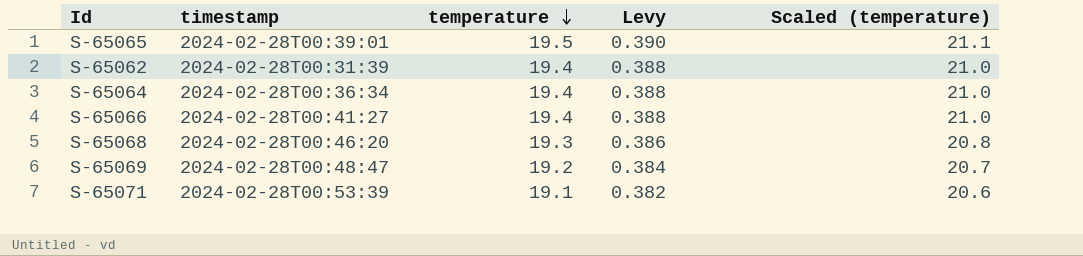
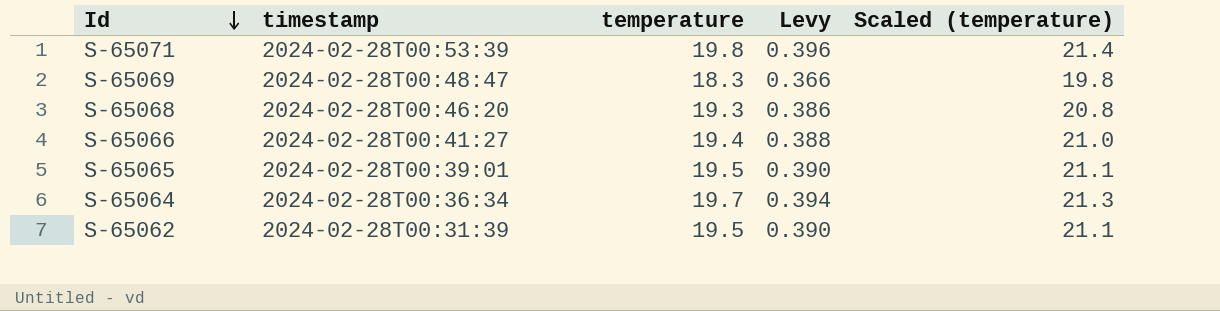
row order: temperature descending -> Id descending
S-65071 | temperature: 19.1 -> 19.8
S-65071 | Levy: 0.382 -> 0.396
S-65071 | Scaled (temperature): 20.6 -> 21.4
S-65069 | temperature: 19.2 -> 18.3
S-65069 | Levy: 0.384 -> 0.366
S-65069 | Scaled (temperature): 20.7 -> 19.8
S-65064 | temperature: 19.4 -> 19.7
S-65064 | Levy: 0.388 -> 0.394
S-65064 | Scaled (temperature): 21.0 -> 21.3
S-65062 | temperature: 19.4 -> 19.5
S-65062 | Levy: 0.388 -> 0.390
S-65062 | Scaled (temperature): 21.0 -> 21.1

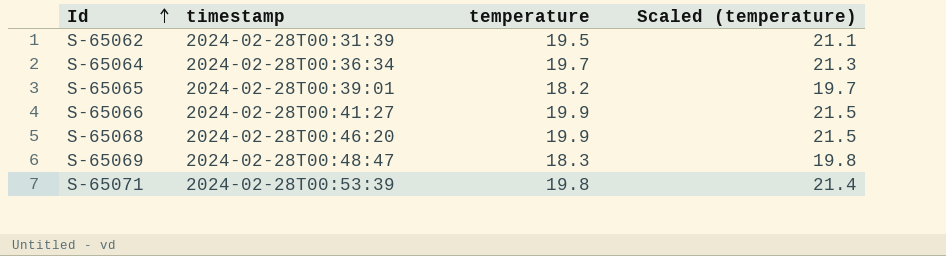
row order: Id descending -> Id ascending
column Levy | formula: [temperature] * 0.02 -> none
S-65065 | temperature: 19.5 -> 18.2
S-65065 | Scaled (temperature): 21.1 -> 19.7
S-65066 | temperature: 19.4 -> 19.9
S-65066 | Scaled (temperature): 21.0 -> 21.5
S-65068 | temperature: 19.3 -> 19.9
S-65068 | Scaled (temperature): 20.8 -> 21.5

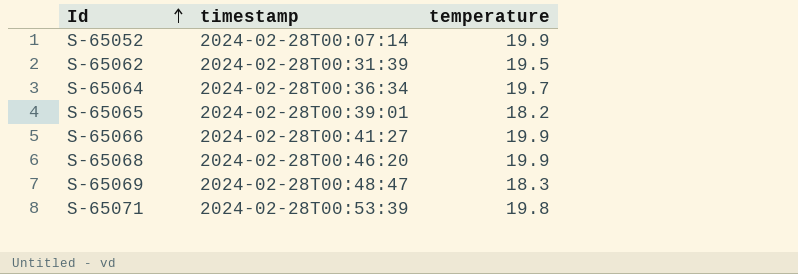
column Scaled (temperature) | formula: [temperature] * 1.08 -> none
row S-65052: none -> 2024-02-28T00:07:14 | 19.9

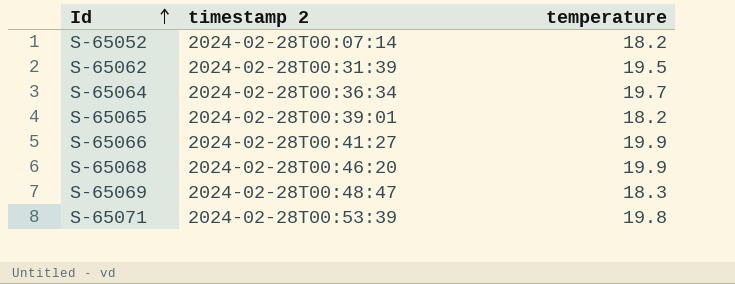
column name: timestamp -> timestamp 2
S-65052 | temperature: 19.9 -> 18.2

